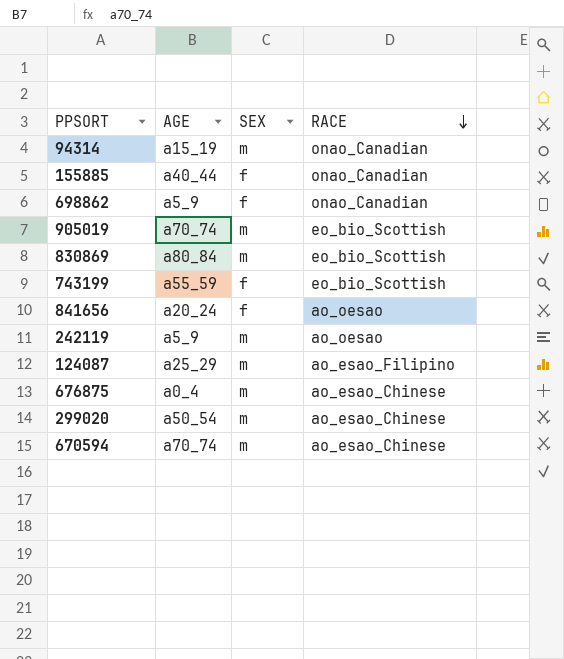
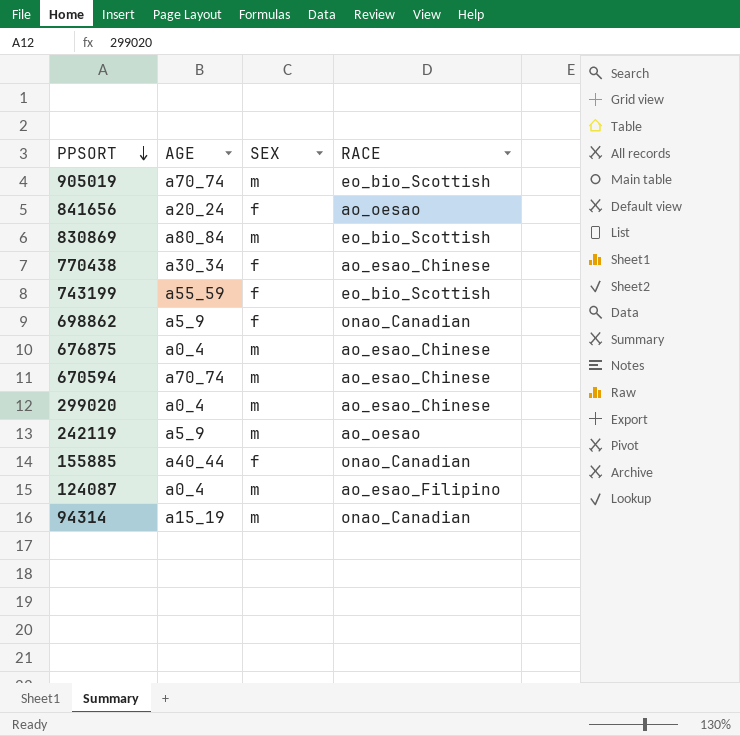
row order: RACE descending -> PPSORT descending
row 770438: none -> a30_34 | f | ao_esao_Chinese
299020 | AGE: a50_54 -> a0_4
124087 | AGE: a25_29 -> a0_4

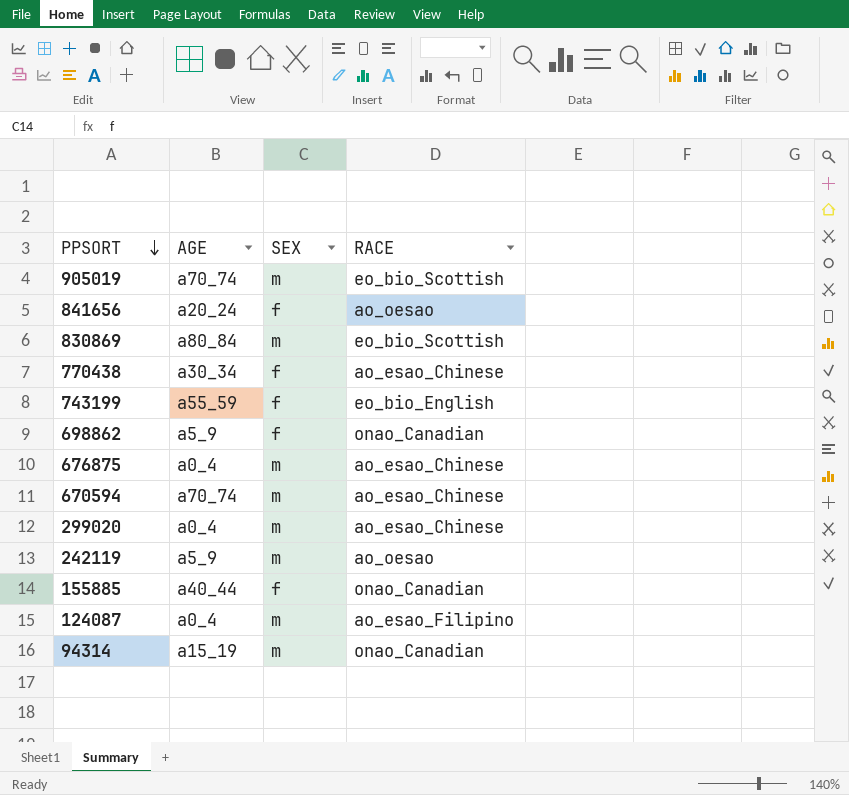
743199 | RACE: eo_bio_Scottish -> eo_bio_English

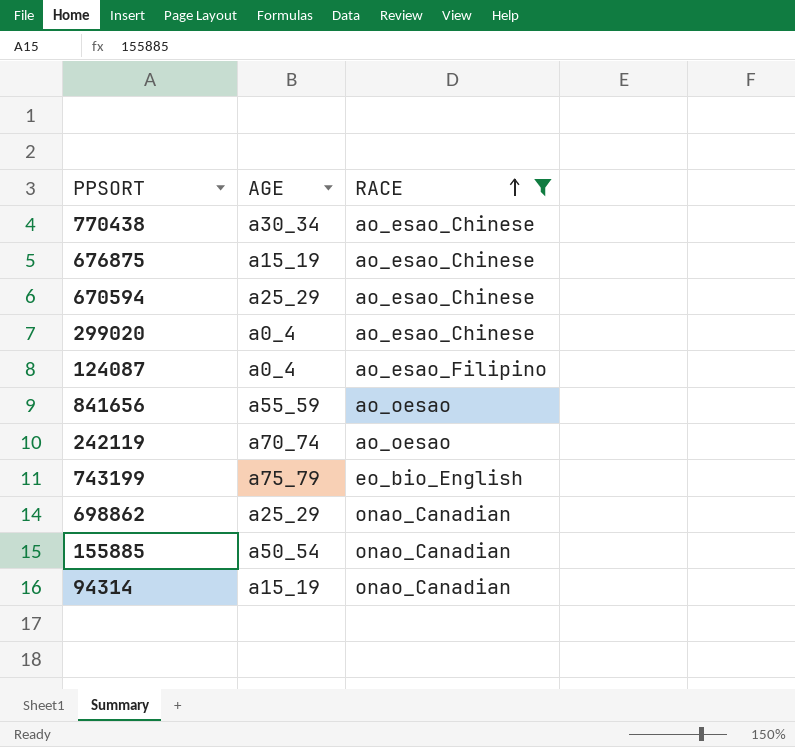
filter: none -> RACE != eo_bio_Scottish
row order: PPSORT descending -> RACE ascending
column SEX | position: 3 -> none
676875 | AGE: a0_4 -> a15_19
670594 | AGE: a70_74 -> a25_29
841656 | AGE: a20_24 -> a55_59
242119 | AGE: a5_9 -> a70_74
743199 | AGE: a55_59 -> a75_79
698862 | AGE: a5_9 -> a25_29
155885 | AGE: a40_44 -> a50_54

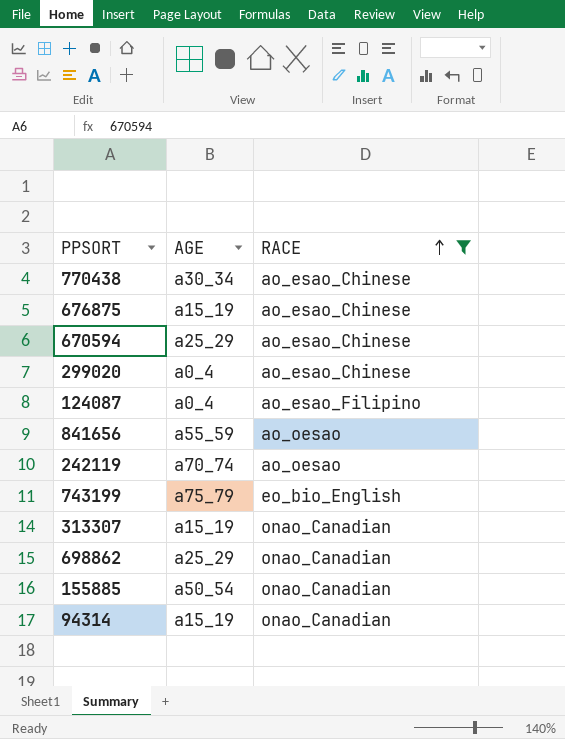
row 313307: none -> a15_19 | onao_Canadian

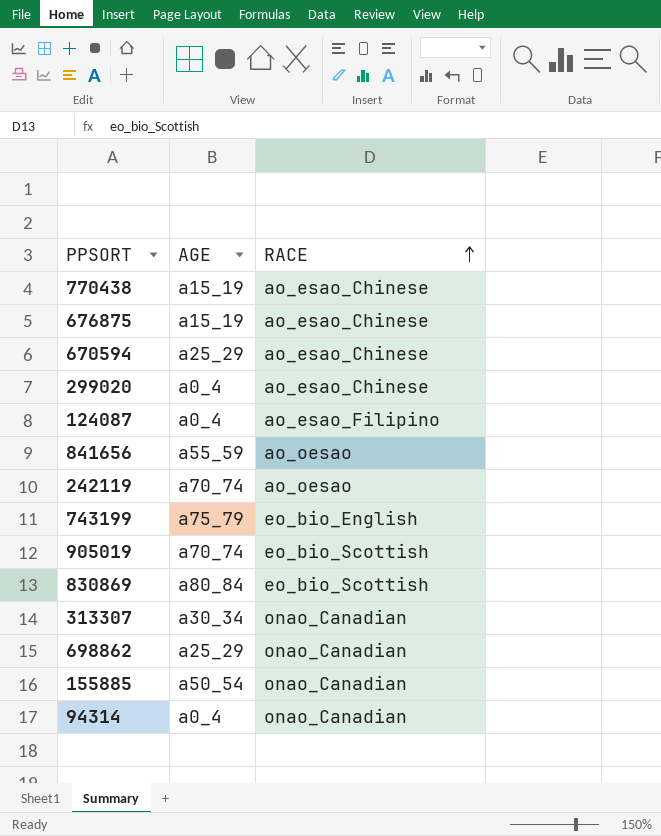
filter: RACE != eo_bio_Scottish -> none
770438 | AGE: a30_34 -> a15_19
313307 | AGE: a15_19 -> a30_34
94314 | AGE: a15_19 -> a0_4

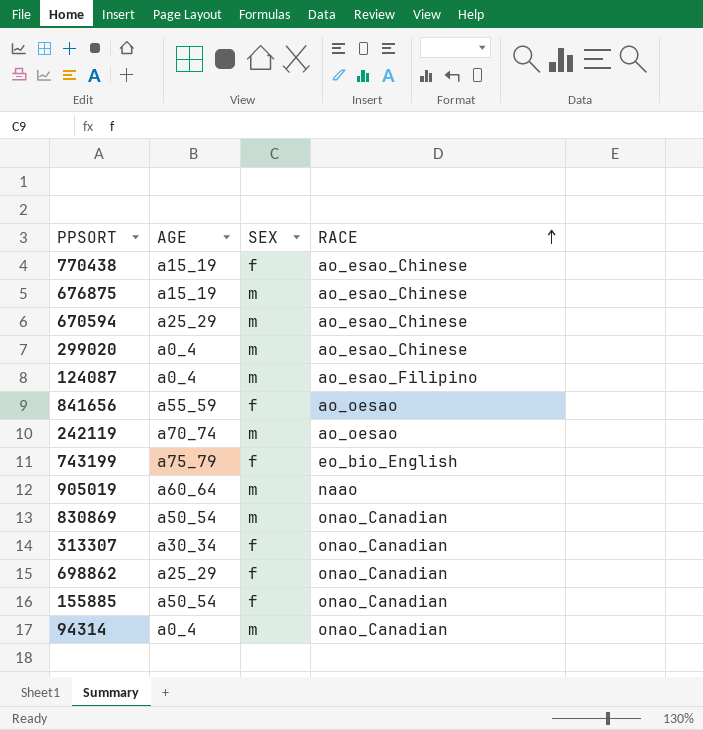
column SEX | position: none -> 3
905019 | AGE: a70_74 -> a60_64
905019 | RACE: eo_bio_Scottish -> naao
830869 | AGE: a80_84 -> a50_54
830869 | RACE: eo_bio_Scottish -> onao_Canadian

